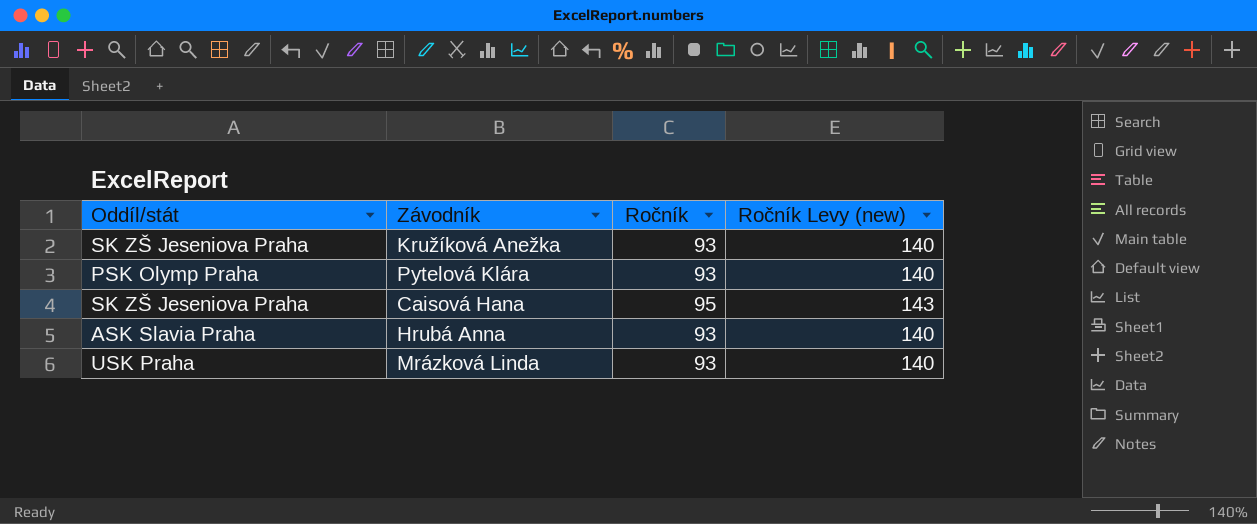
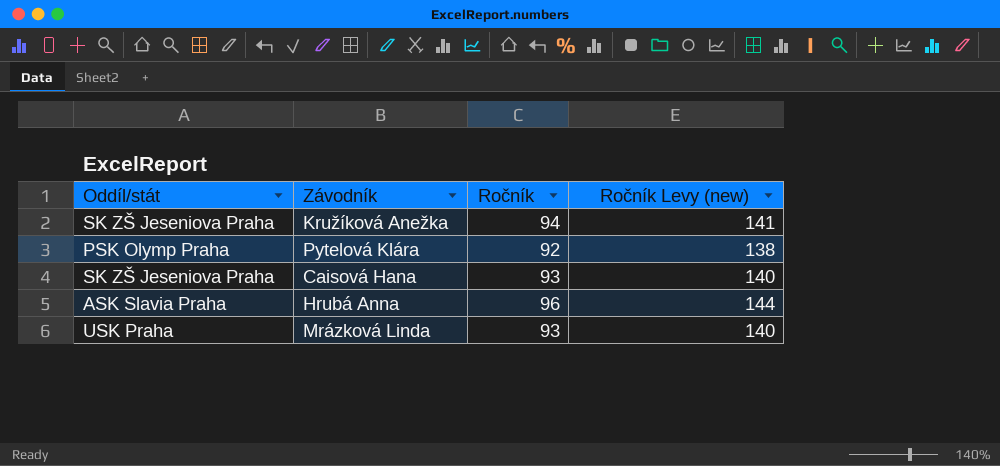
Kružíková Anežka | Ročník: 93 -> 94
Kružíková Anežka | Ročník Levy (new): 140 -> 141
Pytelová Klára | Ročník: 93 -> 92
Pytelová Klára | Ročník Levy (new): 140 -> 138
Caisová Hana | Ročník: 95 -> 93
Caisová Hana | Ročník Levy (new): 143 -> 140
Hrubá Anna | Ročník: 93 -> 96
Hrubá Anna | Ročník Levy (new): 140 -> 144

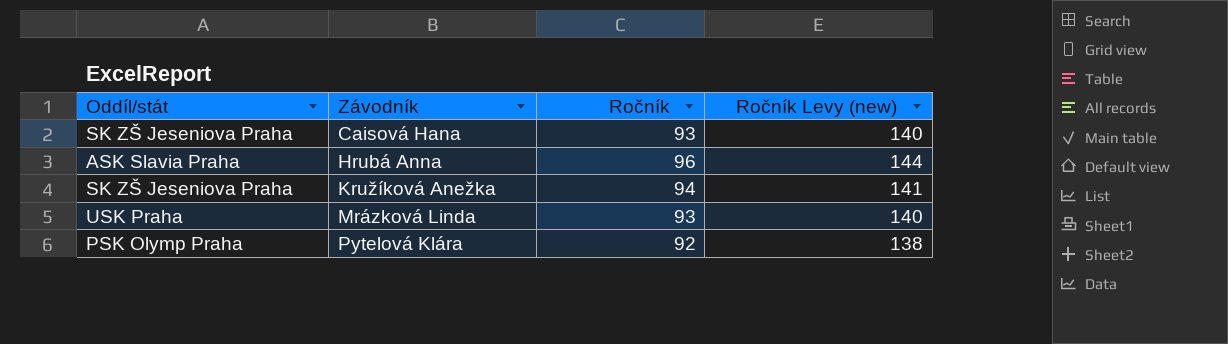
row order: none -> Závodník ascending

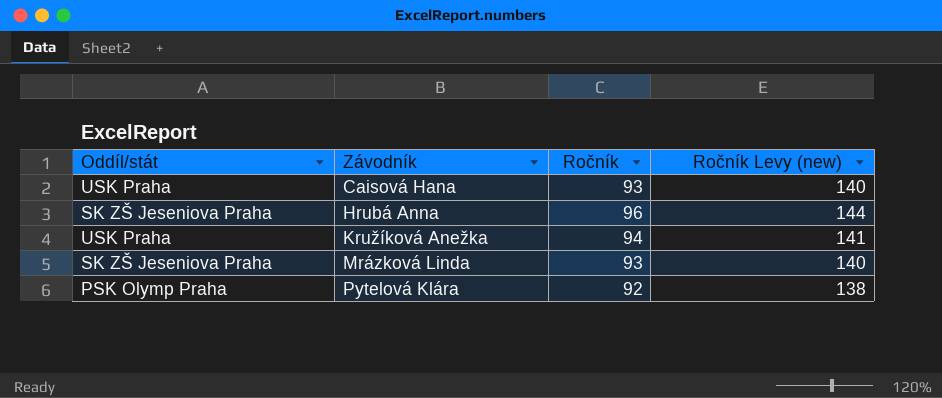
Caisová Hana | Oddíl/stát: SK ZŠ Jeseniova Praha -> USK Praha
Hrubá Anna | Oddíl/stát: ASK Slavia Praha -> SK ZŠ Jeseniova Praha
Kružíková Anežka | Oddíl/stát: SK ZŠ Jeseniova Praha -> USK Praha
Mrázková Linda | Oddíl/stát: USK Praha -> SK ZŠ Jeseniova Praha

